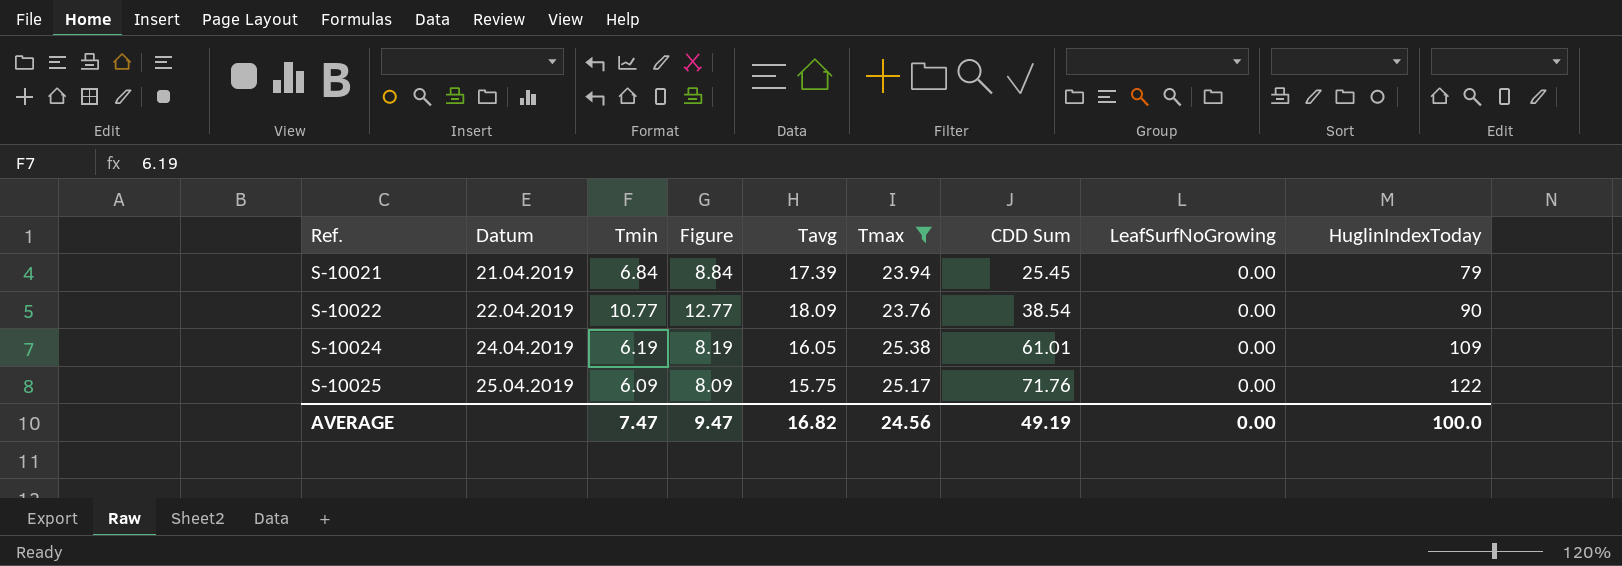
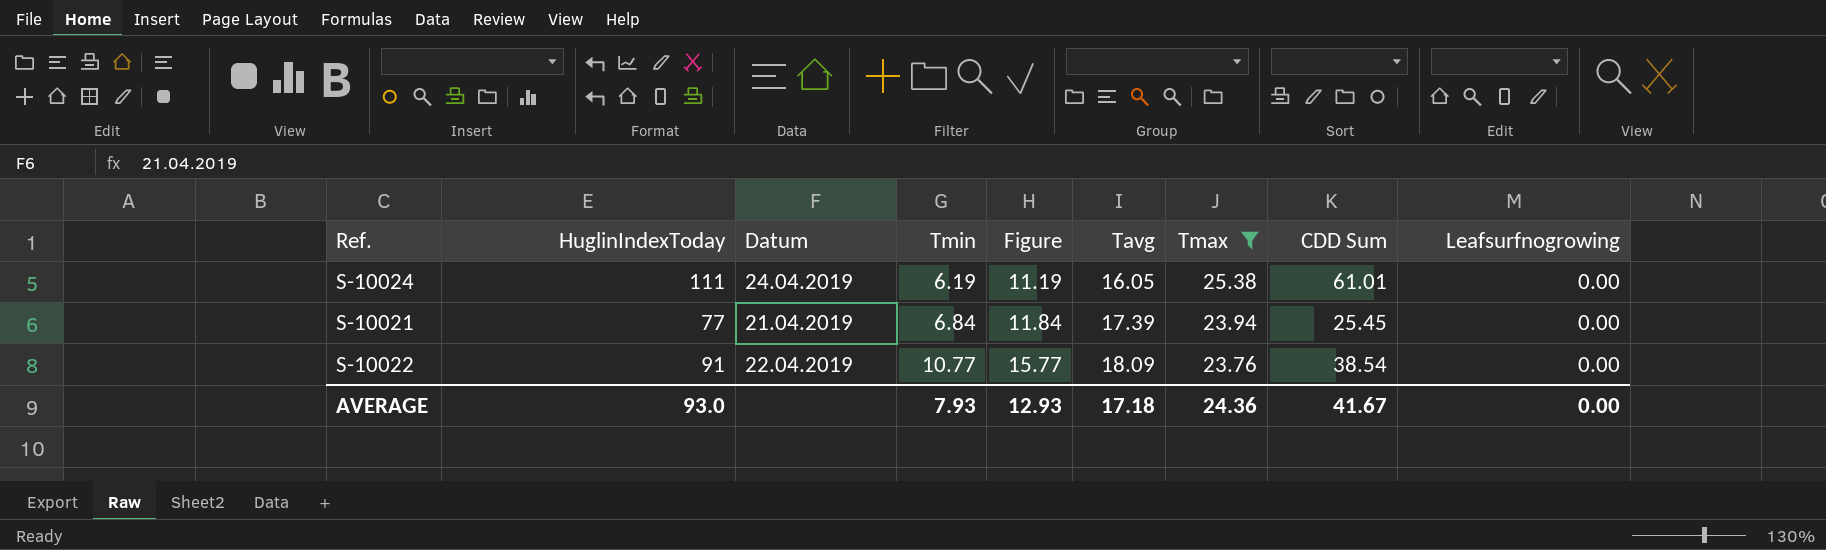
row order: Ref. ascending -> Tmin ascending
column HuglinIndexToday | position: 9 -> 2
column Figure | formula: [Tmin] + 2 -> [Tmin] + 5
column name: LeafSurfNoGrowing -> Leafsurfnogrowing
row S-10025: 25.04.2019 | 6.09 | 8.09 | 15.75 | 25.17 | 71.76 | 0.00 | 122 -> none
S-10024 | HuglinIndexToday: 109 -> 111
S-10021 | HuglinIndexToday: 79 -> 77
S-10022 | HuglinIndexToday: 90 -> 91
AVERAGE | HuglinIndexToday: 100.0 -> 93.0
AVERAGE | Tmin: 7.47 -> 7.93
AVERAGE | Figure: 9.47 -> 12.93
AVERAGE | Tavg: 16.82 -> 17.18
AVERAGE | Tmax: 24.56 -> 24.36
AVERAGE | CDD Sum: 49.19 -> 41.67

